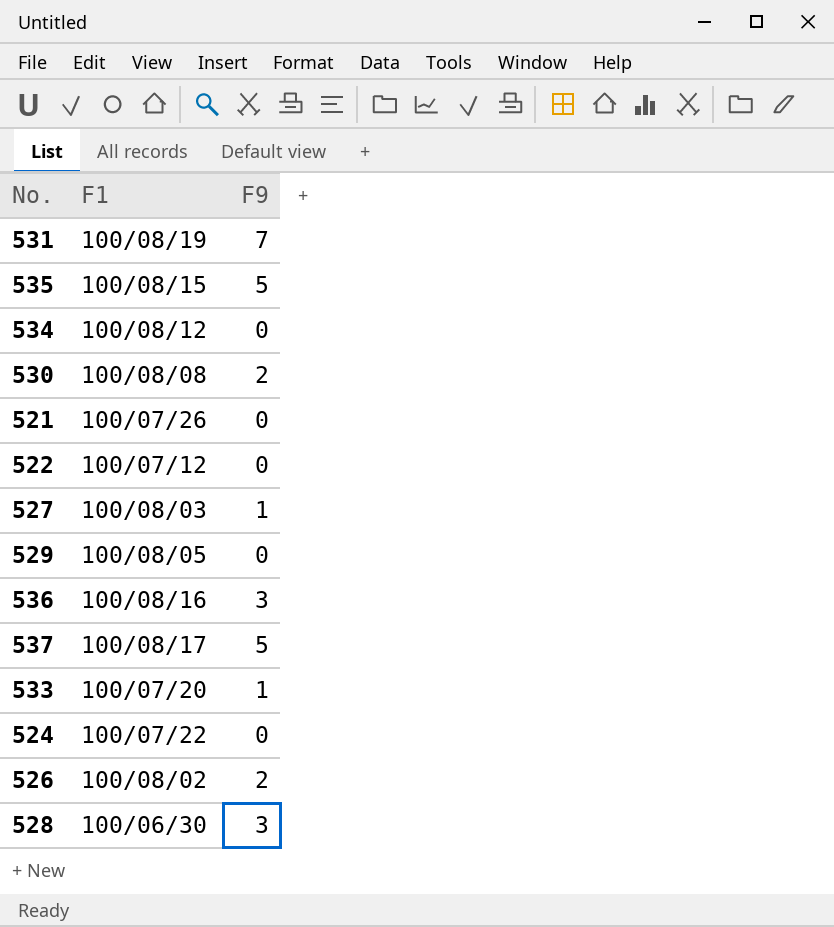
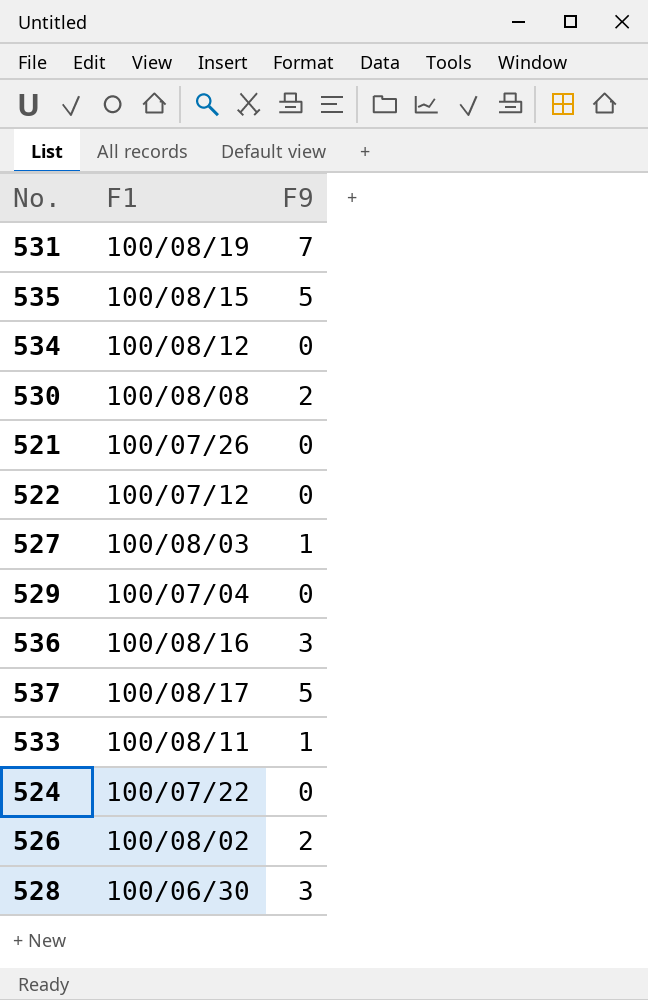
529 | F1: 100/08/05 -> 100/07/04
533 | F1: 100/07/20 -> 100/08/11

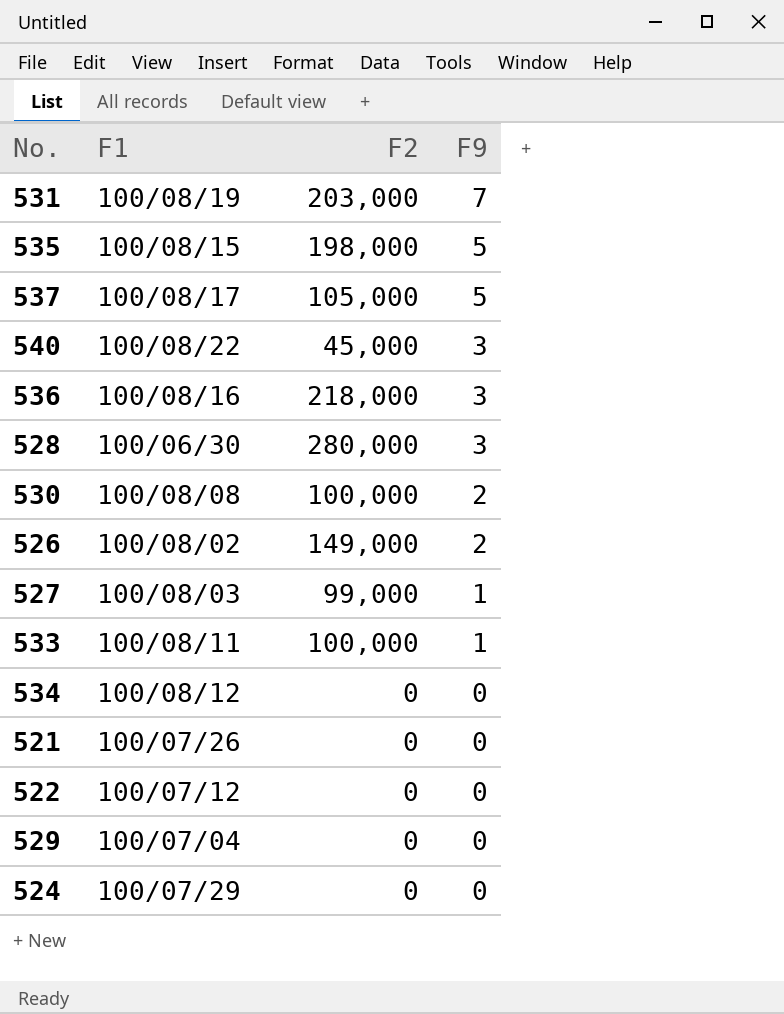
row order: none -> F9 descending
column F2 | position: none -> 3
row 540: none -> 100/08/22 | 45,000 | 3
524 | F1: 100/07/22 -> 100/07/29

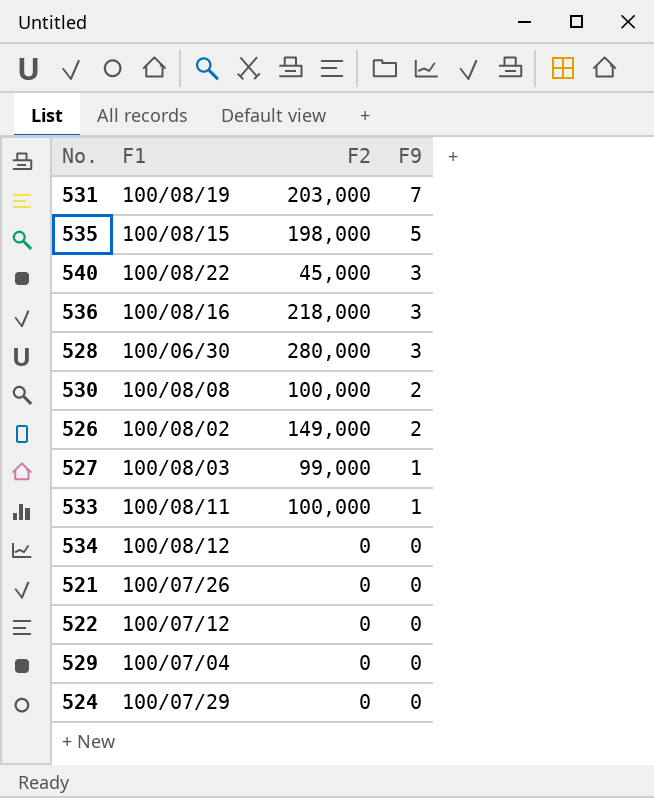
row 537: 100/08/17 | 105,000 | 5 -> none

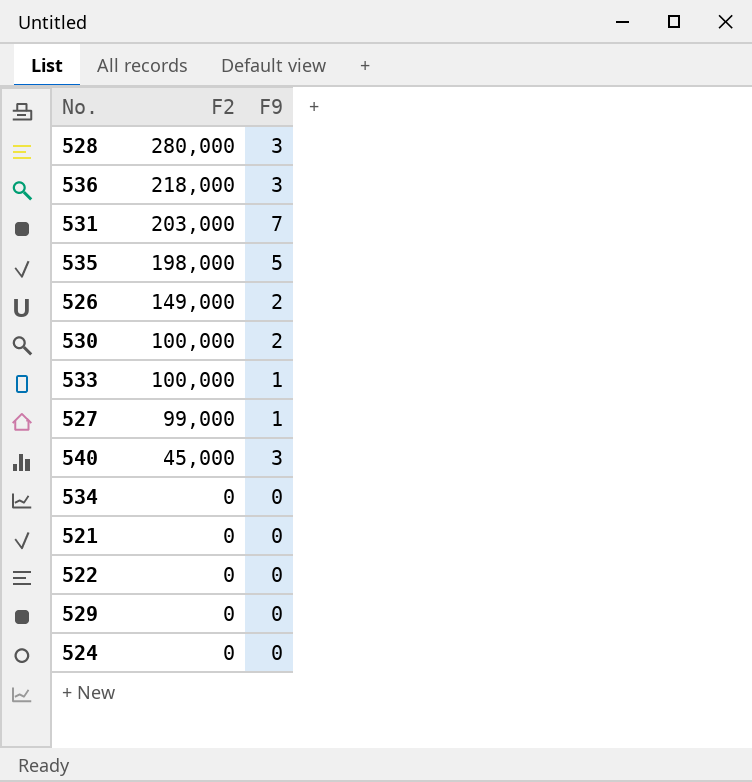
row order: F9 descending -> F2 descending
column F1 | position: 2 -> none

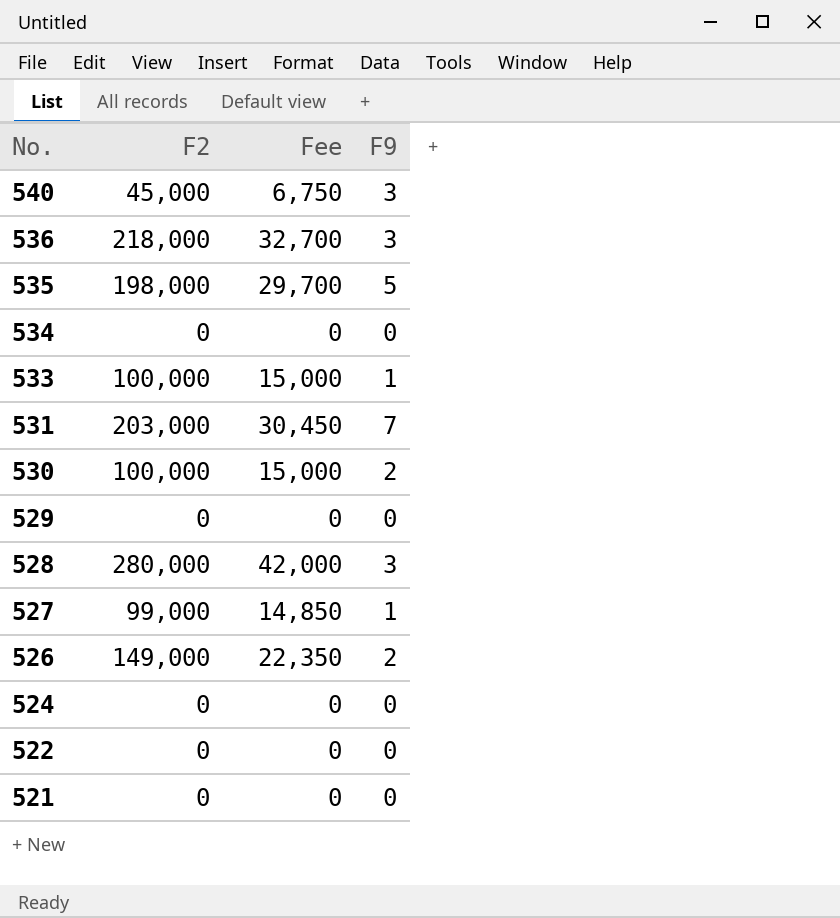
row order: F2 descending -> No. descending
column Fee | formula: none -> [F2] * 0.15

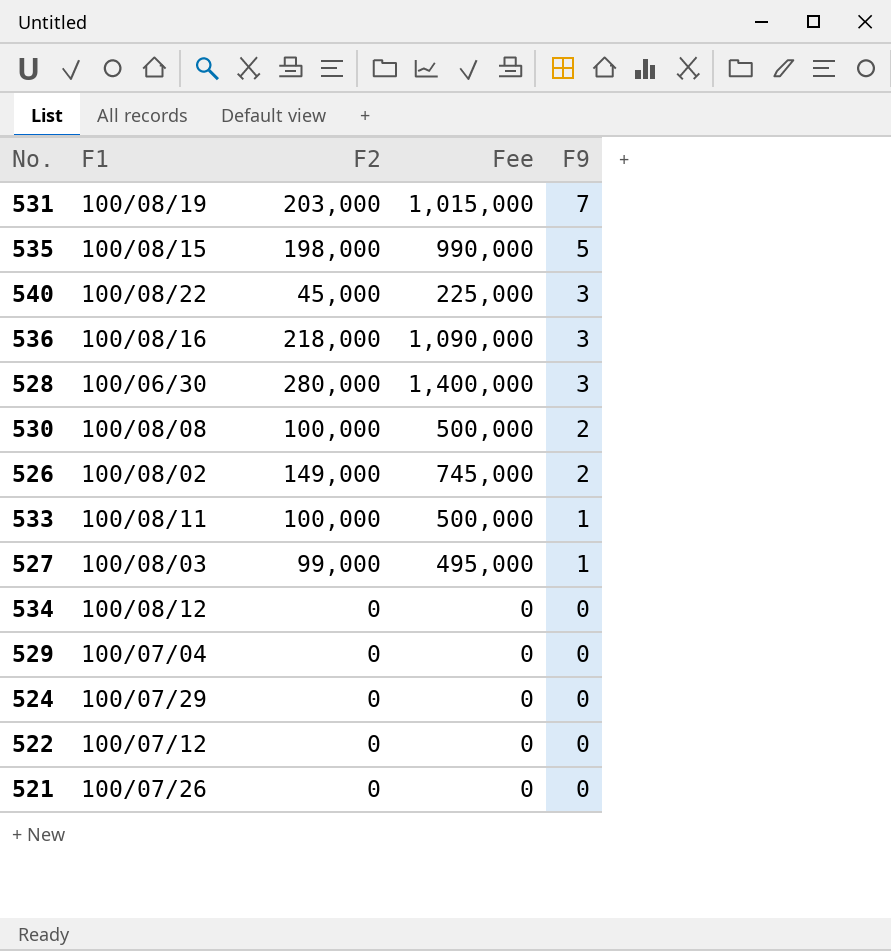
row order: No. descending -> F9 descending
column F1 | position: none -> 2
column Fee | formula: [F2] * 0.15 -> [F2] * 5

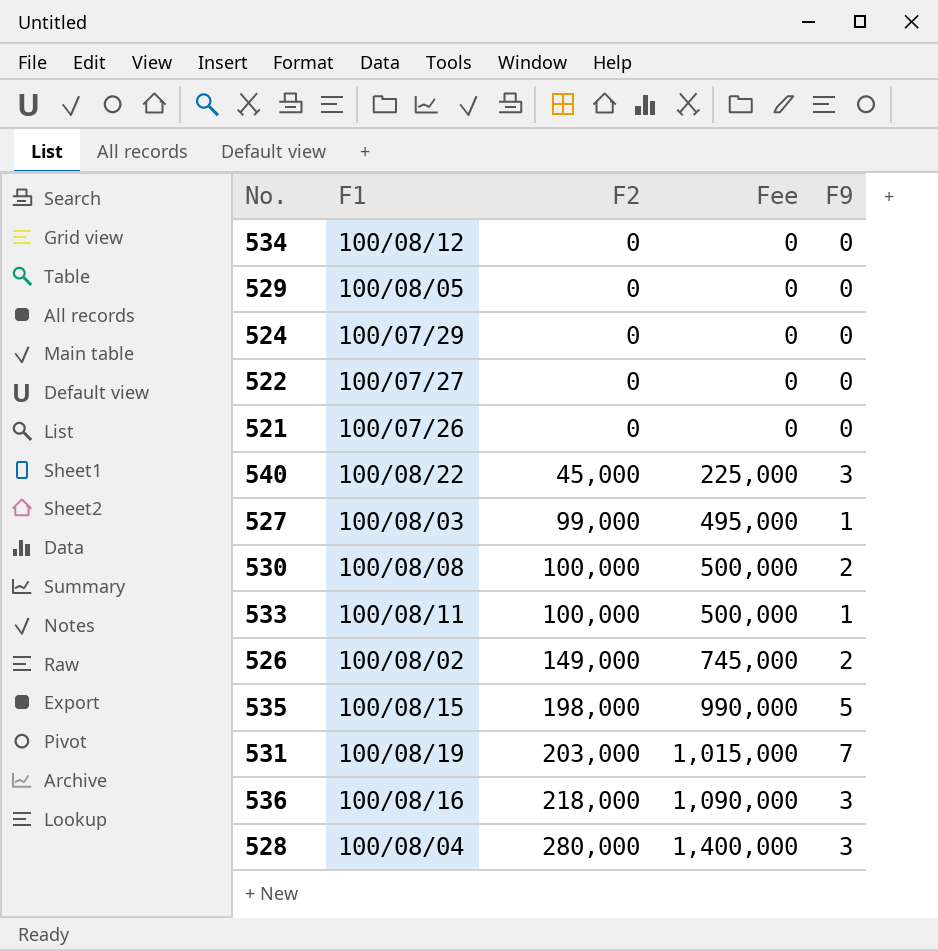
row order: F9 descending -> F2 ascending
529 | F1: 100/07/04 -> 100/08/05
522 | F1: 100/07/12 -> 100/07/27
528 | F1: 100/06/30 -> 100/08/04

